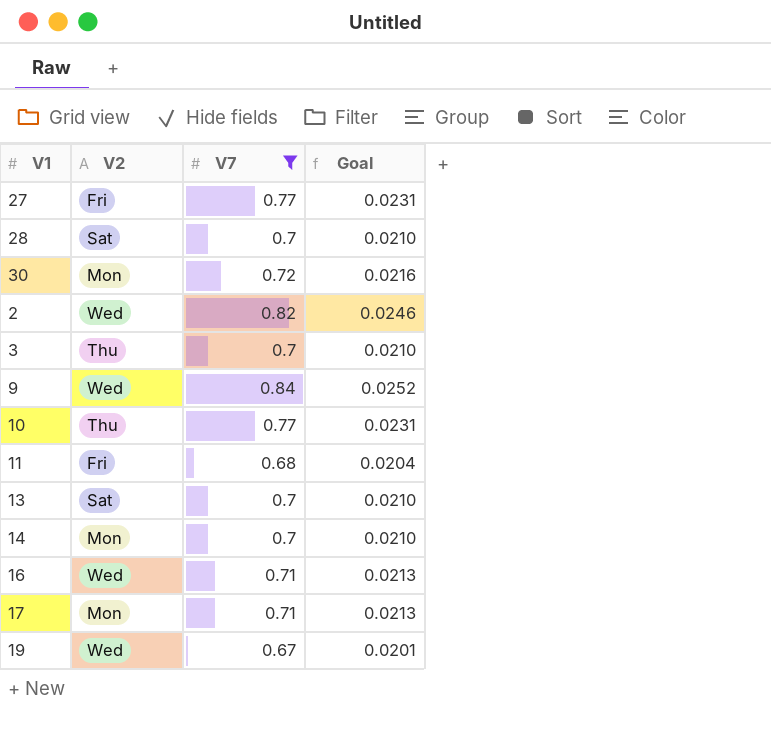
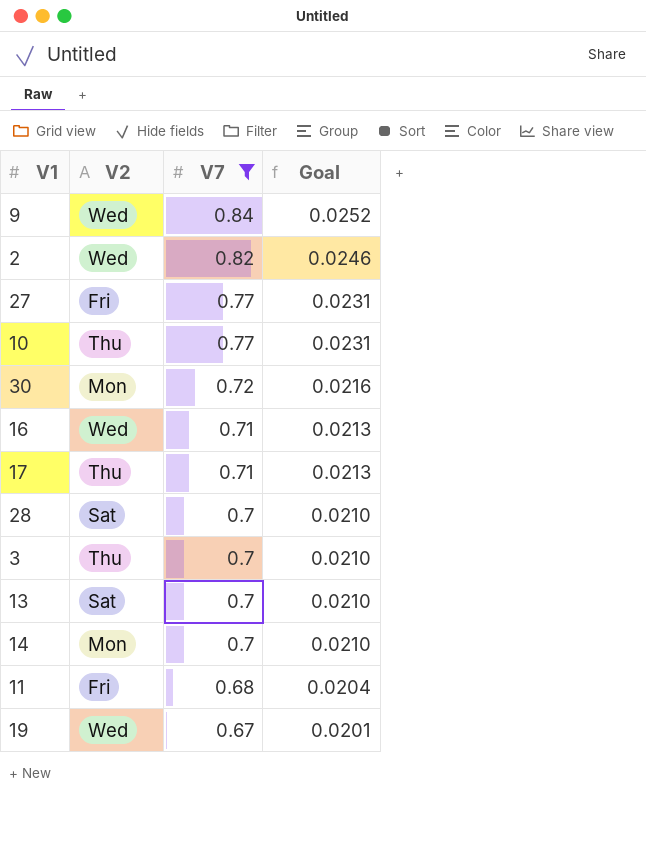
row order: none -> V7 descending
17 | V2: Mon -> Thu

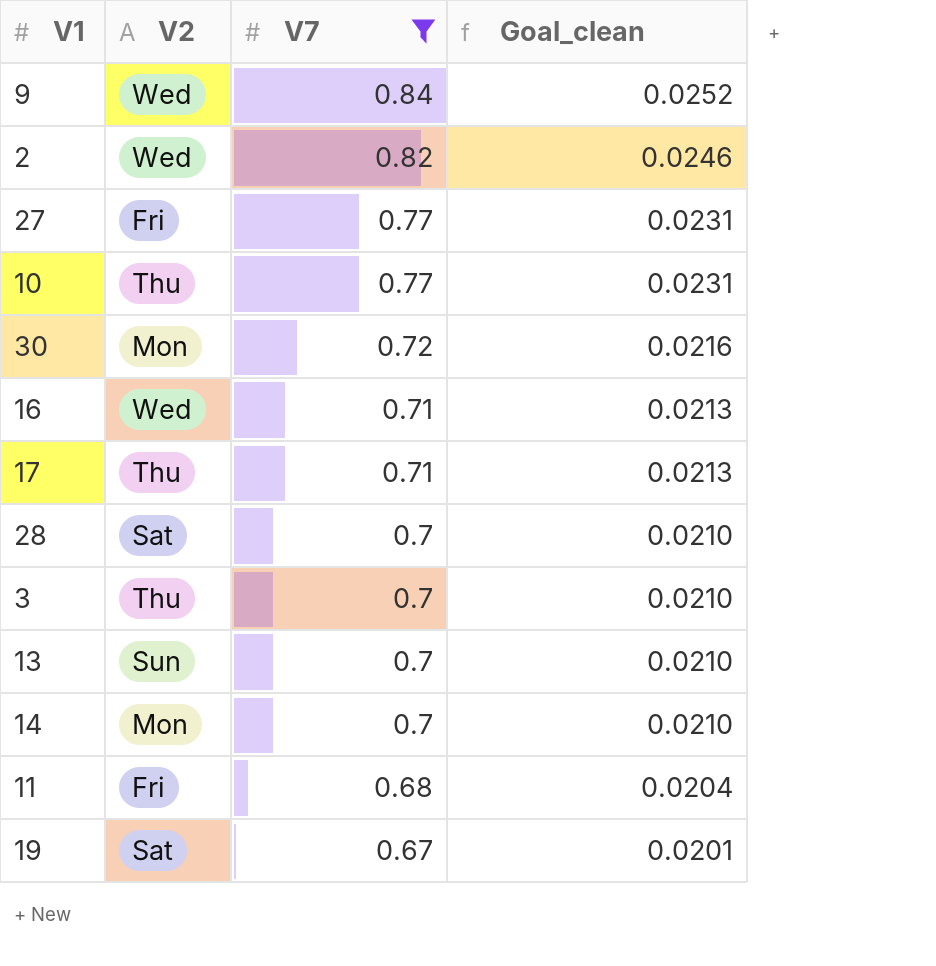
column name: Goal -> Goal_clean
13 | V2: Sat -> Sun
19 | V2: Wed -> Sat

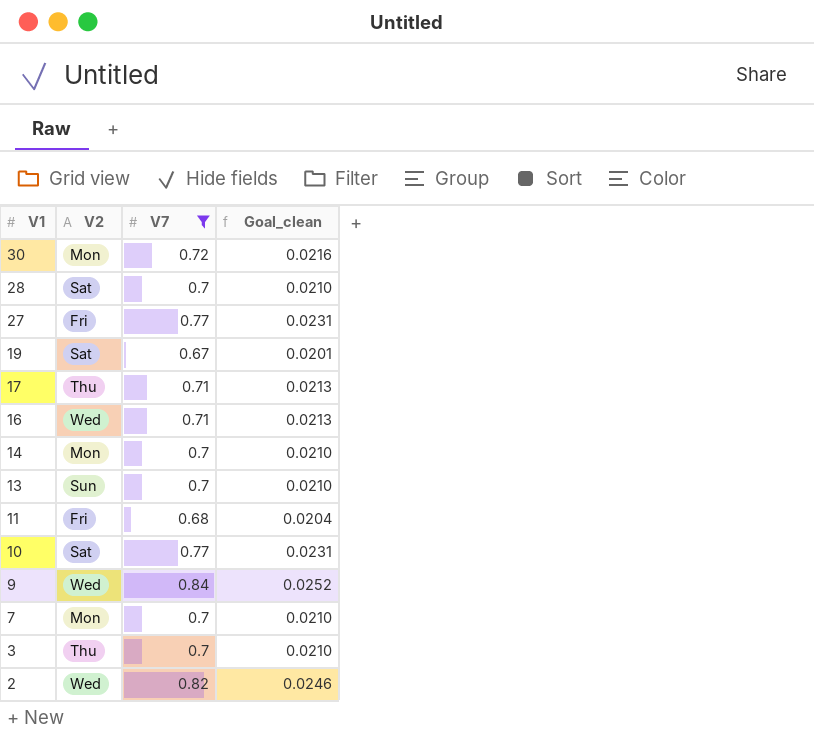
row order: V7 descending -> V1 descending
10 | V2: Thu -> Sat
row 7: none -> Mon | 0.7 | 0.0210

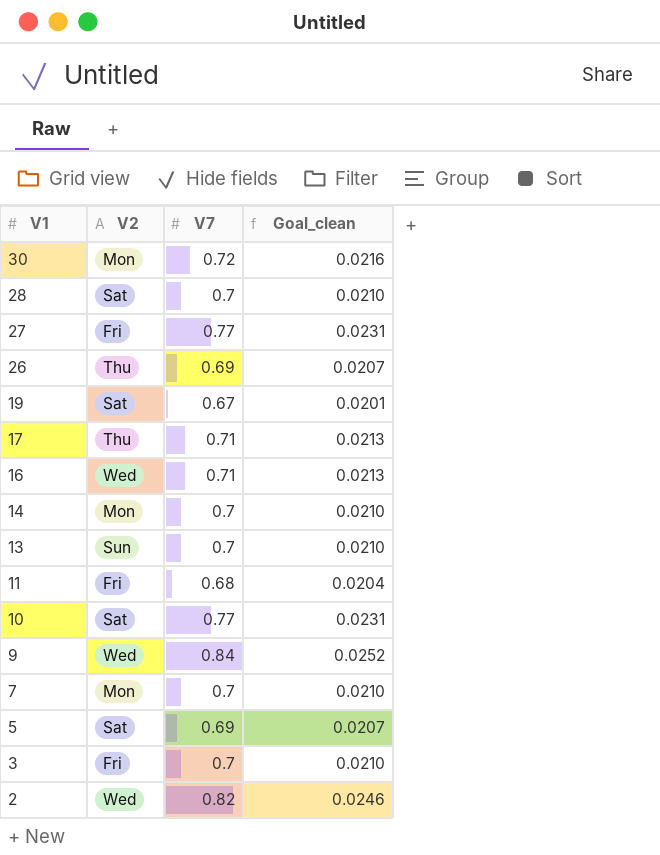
filter: V7 != 0.69 -> none
3 | V2: Thu -> Fri

